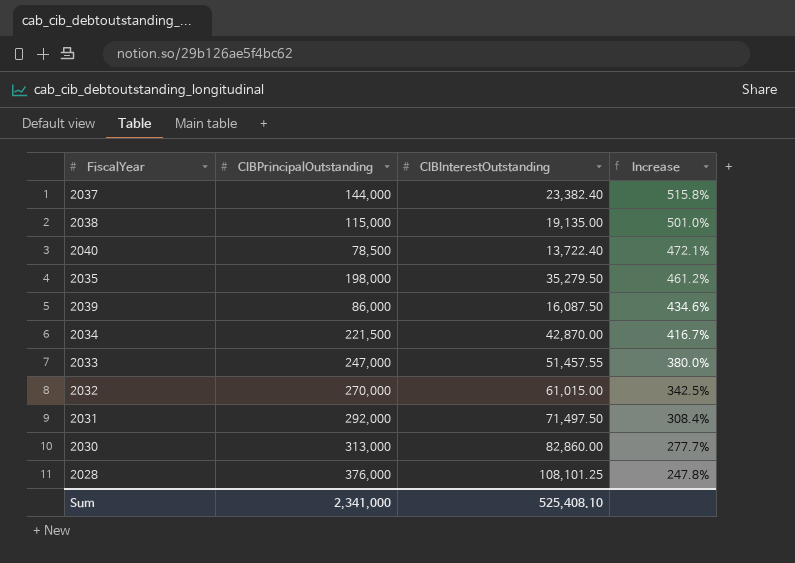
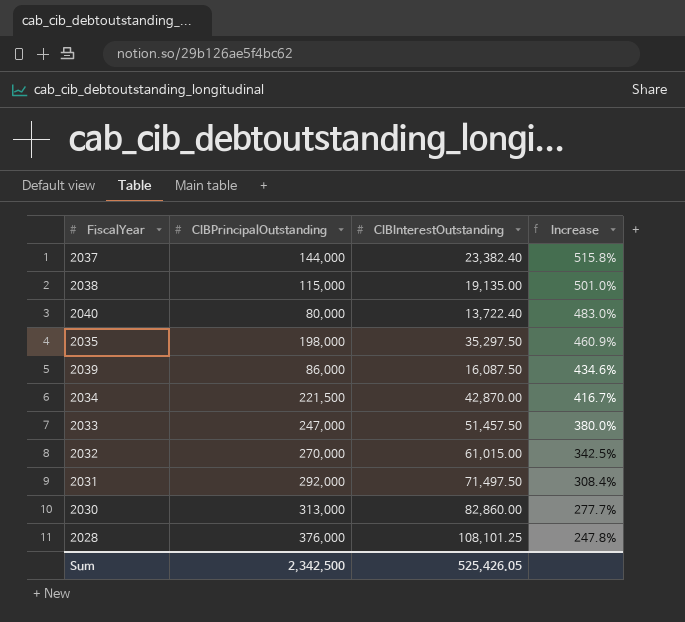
2040 | CIBPrincipalOutstanding: 78,500 -> 80,000
2040 | Increase: 472.1% -> 483.0%
2035 | CIBInterestOutstanding: 35,279.50 -> 35,297.50
2035 | Increase: 461.2% -> 460.9%
2033 | CIBInterestOutstanding: 51,457.55 -> 51,457.50
Sum | CIBPrincipalOutstanding: 2,341,000 -> 2,342,500
Sum | CIBInterestOutstanding: 525,408.10 -> 525,426.05

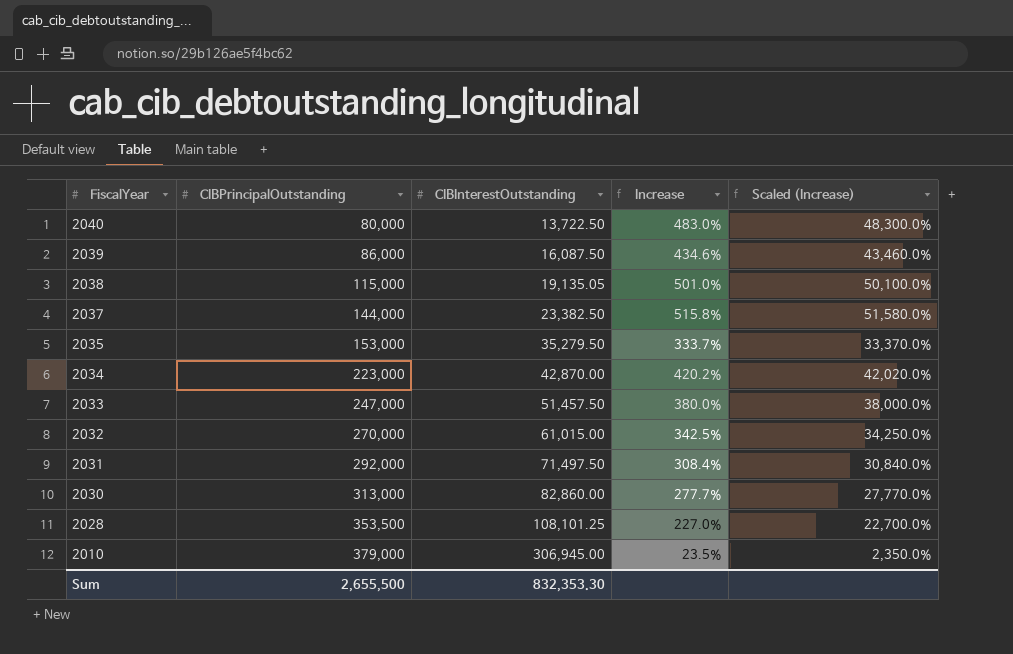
row order: Increase descending -> FiscalYear descending
column Scaled (Increase) | formula: none -> [Increase] * 100
2040 | CIBInterestOutstanding: 13,722.40 -> 13,722.50
2038 | CIBInterestOutstanding: 19,135.00 -> 19,135.05
2037 | CIBInterestOutstanding: 23,382.40 -> 23,382.50
2035 | CIBPrincipalOutstanding: 198,000 -> 153,000
2035 | CIBInterestOutstanding: 35,297.50 -> 35,279.50
2035 | Increase: 460.9% -> 333.7%
2034 | CIBPrincipalOutstanding: 221,500 -> 223,000
2034 | Increase: 416.7% -> 420.2%
2028 | CIBPrincipalOutstanding: 376,000 -> 353,500
2028 | Increase: 247.8% -> 227.0%
row 2010: none -> 379,000 | 306,945.00 | 23.5% | 2,350.0%
Sum | CIBPrincipalOutstanding: 2,342,500 -> 2,655,500
Sum | CIBInterestOutstanding: 525,426.05 -> 832,353.30

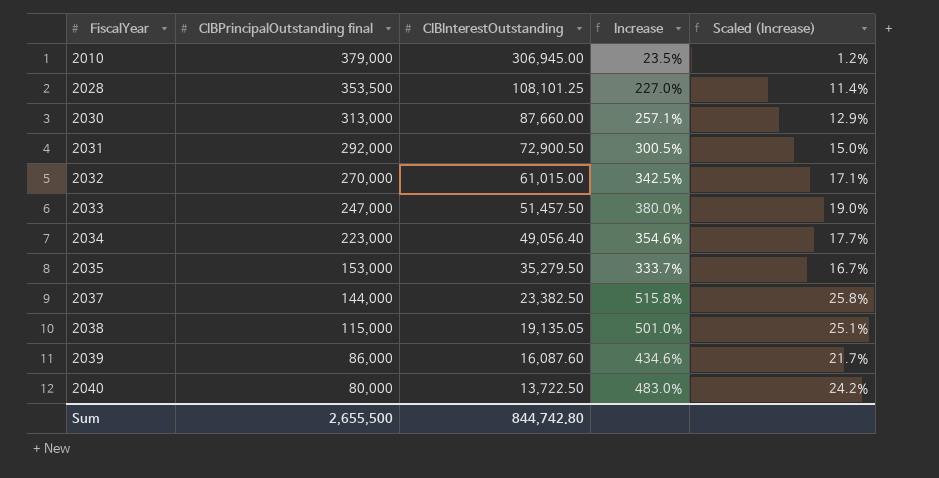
row order: FiscalYear descending -> FiscalYear ascending
column name: CIBPrincipalOutstanding -> CIBPrincipalOutstanding final
column Scaled (Increase) | formula: [Increase] * 100 -> [Increase] * 0.05
2030 | CIBInterestOutstanding: 82,860.00 -> 87,660.00
2030 | Increase: 277.7% -> 257.1%
2031 | CIBInterestOutstanding: 71,497.50 -> 72,900.50
2031 | Increase: 308.4% -> 300.5%
2034 | CIBInterestOutstanding: 42,870.00 -> 49,056.40
2034 | Increase: 420.2% -> 354.6%
2039 | CIBInterestOutstanding: 16,087.50 -> 16,087.60
Sum | CIBInterestOutstanding: 832,353.30 -> 844,742.80

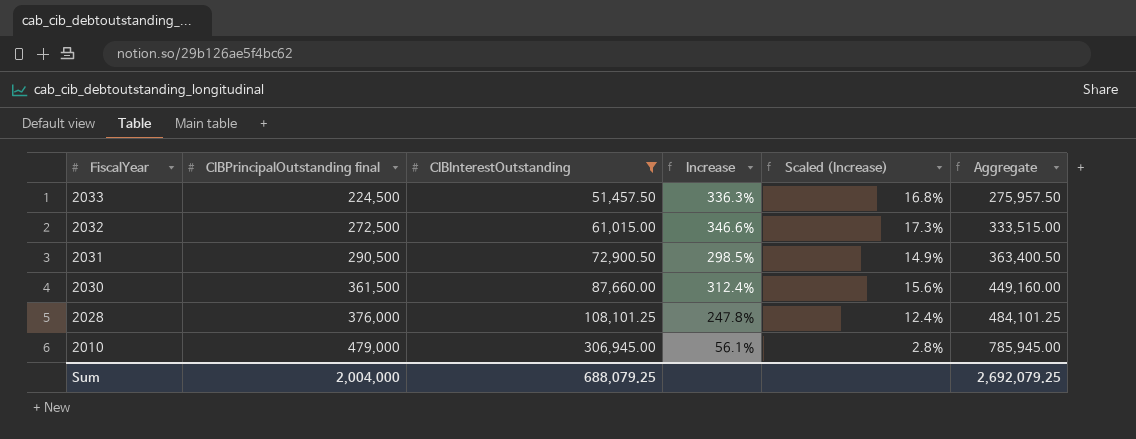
filter: none -> CIBInterestOutstanding >= 51,457.50
row order: FiscalYear ascending -> FiscalYear descending
column Aggregate | formula: none -> [CIBPrincipalOutstanding final] + [CIBInterestOutstanding]
2033 | CIBPrincipalOutstanding final: 247,000 -> 224,500
2033 | Increase: 380.0% -> 336.3%
2033 | Scaled (Increase): 19.0% -> 16.8%
2032 | CIBPrincipalOutstanding final: 270,000 -> 272,500
2032 | Increase: 342.5% -> 346.6%
2032 | Scaled (Increase): 17.1% -> 17.3%
2031 | CIBPrincipalOutstanding final: 292,000 -> 290,500
2031 | Increase: 300.5% -> 298.5%
2031 | Scaled (Increase): 15.0% -> 14.9%
2030 | CIBPrincipalOutstanding final: 313,000 -> 361,500
2030 | Increase: 257.1% -> 312.4%
2030 | Scaled (Increase): 12.9% -> 15.6%
2028 | CIBPrincipalOutstanding final: 353,500 -> 376,000
2028 | Increase: 227.0% -> 247.8%
2028 | Scaled (Increase): 11.4% -> 12.4%
2010 | CIBPrincipalOutstanding final: 379,000 -> 479,000
2010 | Increase: 23.5% -> 56.1%
2010 | Scaled (Increase): 1.2% -> 2.8%
Sum | CIBPrincipalOutstanding final: 2,655,500 -> 2,004,000
Sum | CIBInterestOutstanding: 844,742.80 -> 688,079.25

